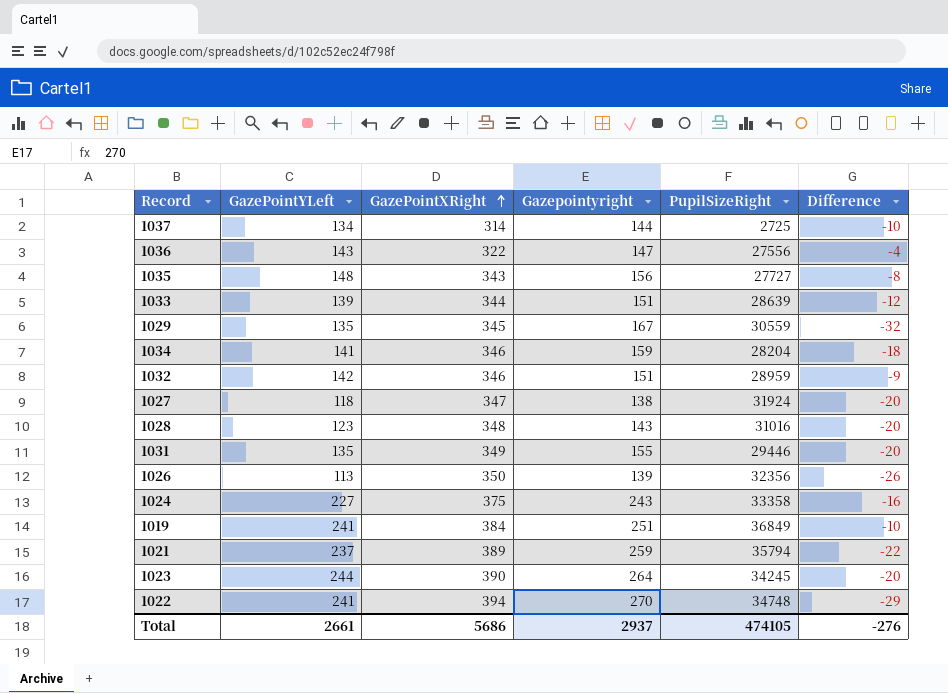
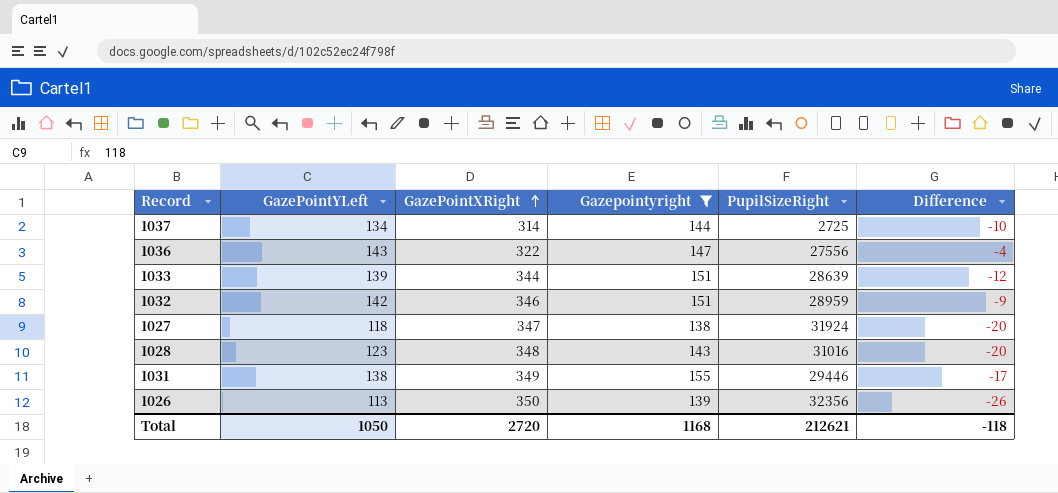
filter: none -> Gazepointyright <= 155
1031 | GazePointYLeft: 135 -> 138
1031 | Difference: -20 -> -17
Total | GazePointYLeft: 2661 -> 1050
Total | GazePointXRight: 5686 -> 2720
Total | Gazepointyright: 2937 -> 1168
Total | PupilSizeRight: 474105 -> 212621
Total | Difference: -276 -> -118

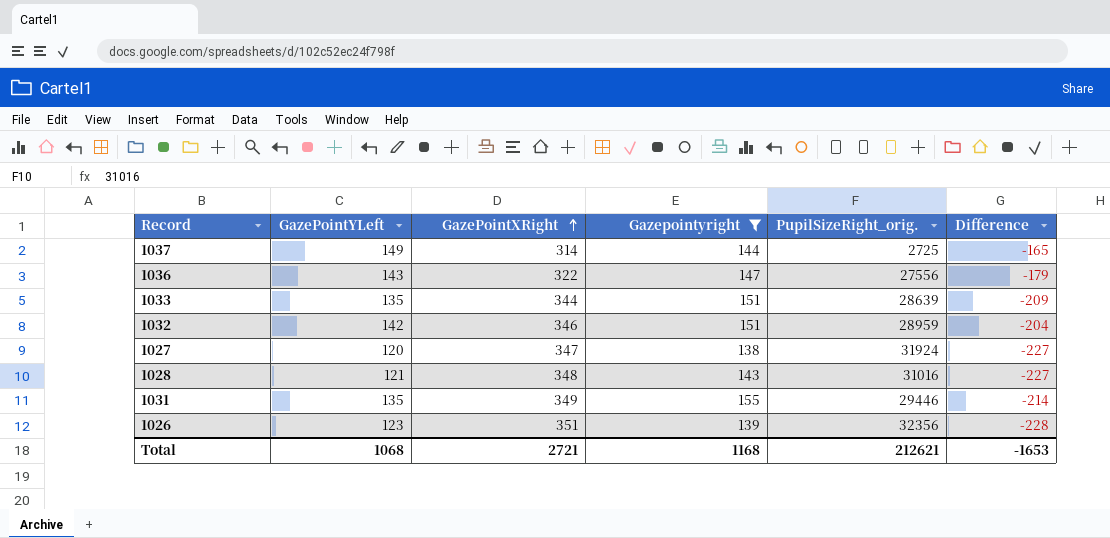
column name: PupilSizeRight -> PupilSizeRight_orig.
column Difference | formula: [GazePointYLeft] - [Gazepointyright] -> [GazePointYLeft] - [GazePointXRight]
1037 | GazePointYLeft: 134 -> 149
1033 | GazePointYLeft: 139 -> 135
1027 | GazePointYLeft: 118 -> 120
1028 | GazePointYLeft: 123 -> 121
1031 | GazePointYLeft: 138 -> 135
1026 | GazePointYLeft: 113 -> 123
1026 | GazePointXRight: 350 -> 351
Total | GazePointYLeft: 1050 -> 1068
Total | GazePointXRight: 2720 -> 2721
Total | Difference: -118 -> -1653

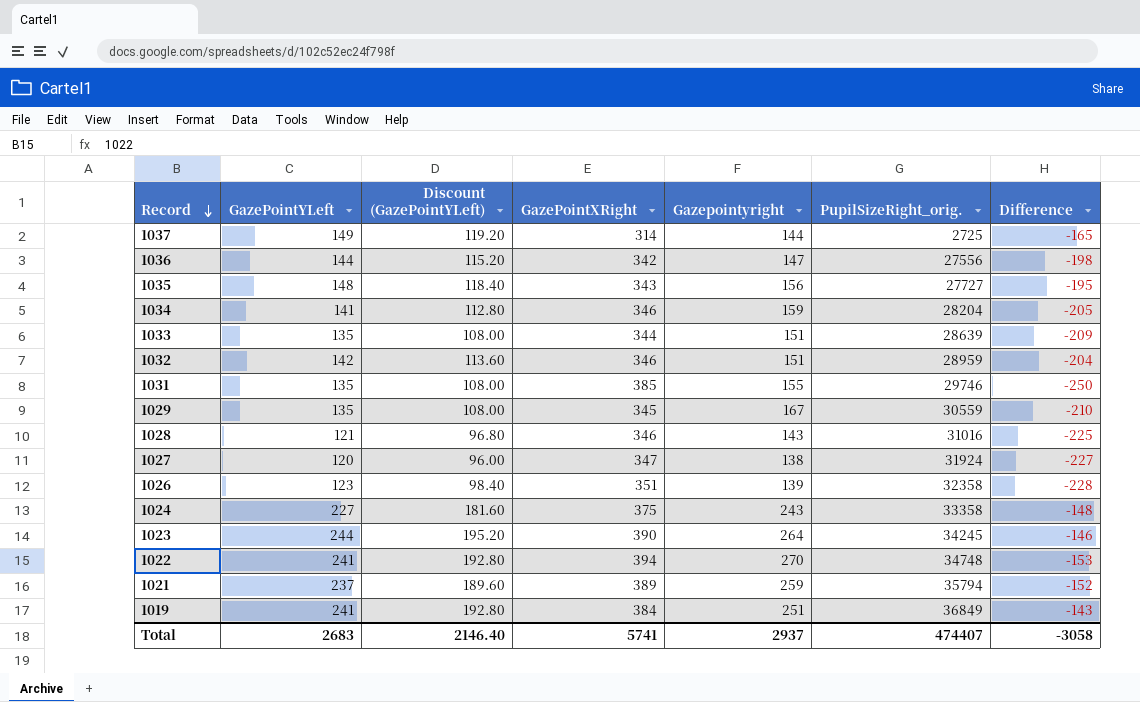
filter: Gazepointyright <= 155 -> none
row order: GazePointXRight ascending -> Record descending
column Discount (GazePointYLeft) | formula: none -> [GazePointYLeft] * 0.8
1036 | GazePointYLeft: 143 -> 144
1036 | GazePointXRight: 322 -> 342
1036 | Difference: -179 -> -198
1031 | GazePointXRight: 349 -> 385
1031 | PupilSizeRight_orig.: 29446 -> 29746
1031 | Difference: -214 -> -250
1028 | GazePointXRight: 348 -> 346
1028 | Difference: -227 -> -225
1026 | PupilSizeRight_orig.: 32356 -> 32358
Total | GazePointYLeft: 1068 -> 2683
Total | GazePointXRight: 2721 -> 5741
Total | Gazepointyright: 1168 -> 2937
Total | PupilSizeRight_orig.: 212621 -> 474407
Total | Difference: -1653 -> -3058

